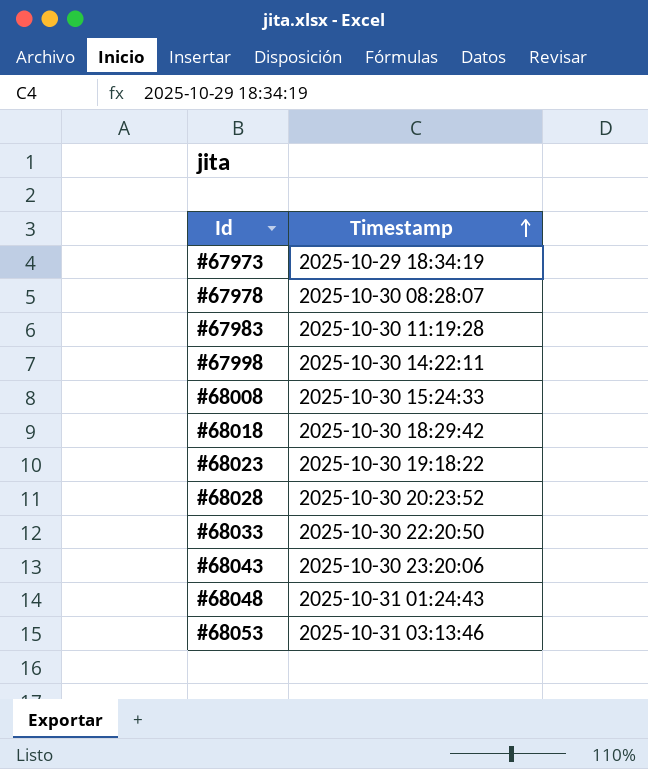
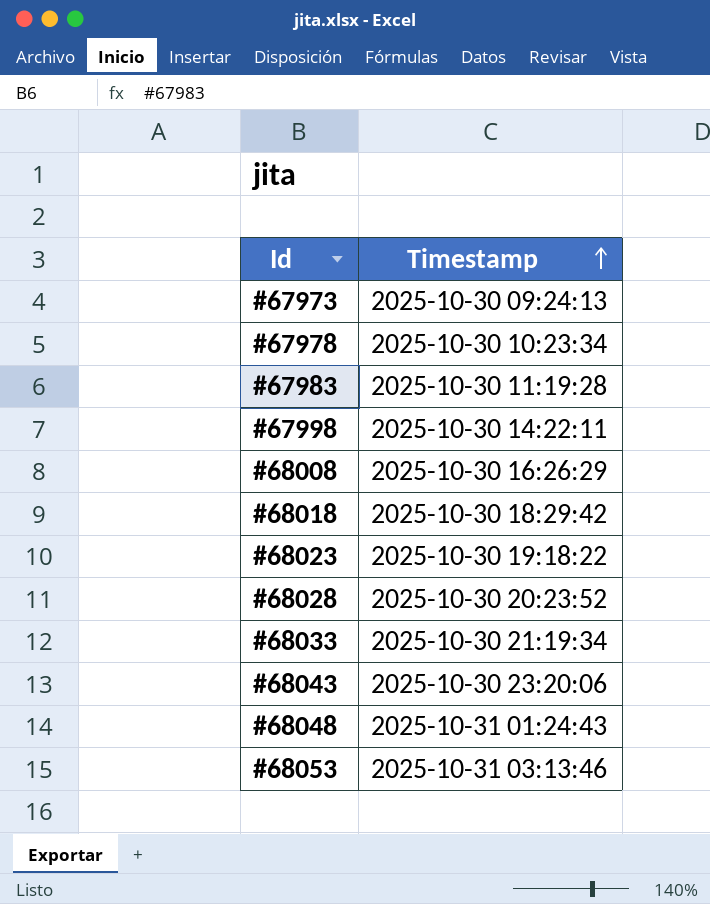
#67973 | Timestamp: 2025-10-29 18:34:19 -> 2025-10-30 09:24:13
#67978 | Timestamp: 2025-10-30 08:28:07 -> 2025-10-30 10:23:34
#68008 | Timestamp: 2025-10-30 15:24:33 -> 2025-10-30 16:26:29
#68033 | Timestamp: 2025-10-30 22:20:50 -> 2025-10-30 21:19:34

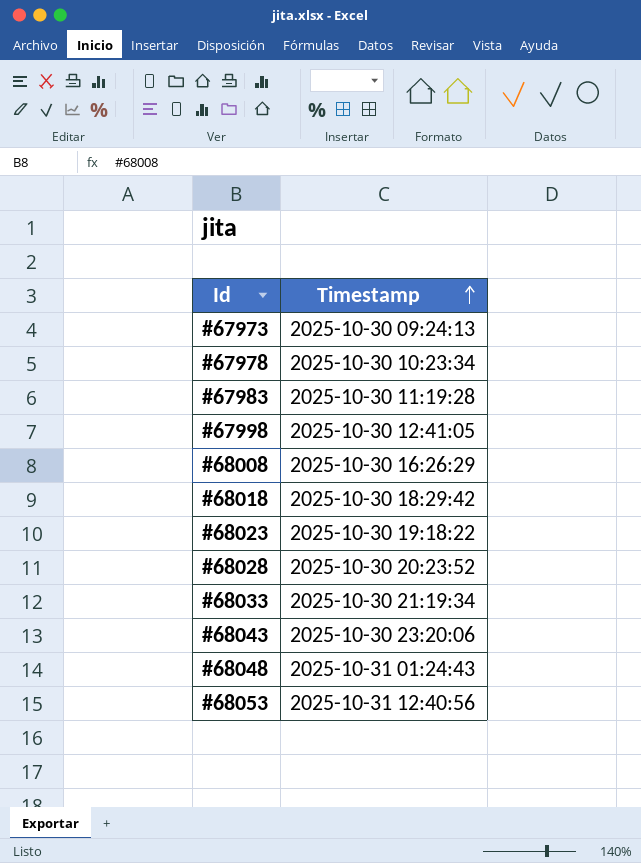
#67998 | Timestamp: 2025-10-30 14:22:11 -> 2025-10-30 12:41:05
#68053 | Timestamp: 2025-10-31 03:13:46 -> 2025-10-31 12:40:56

